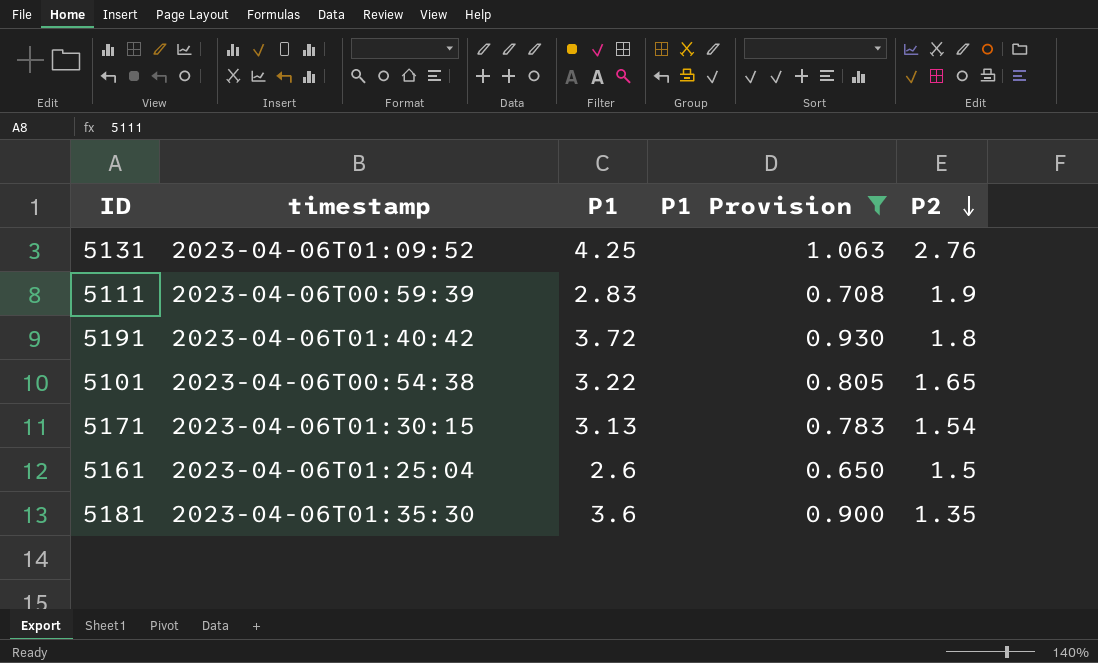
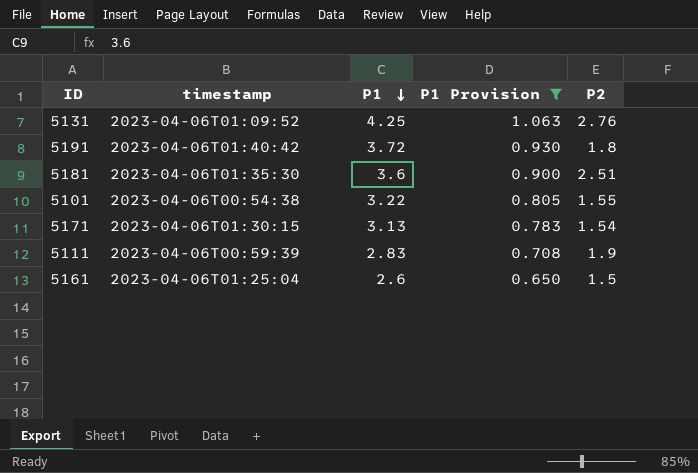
row order: P2 descending -> P1 descending
5181 | P2: 1.35 -> 2.51
5101 | P2: 1.65 -> 1.55

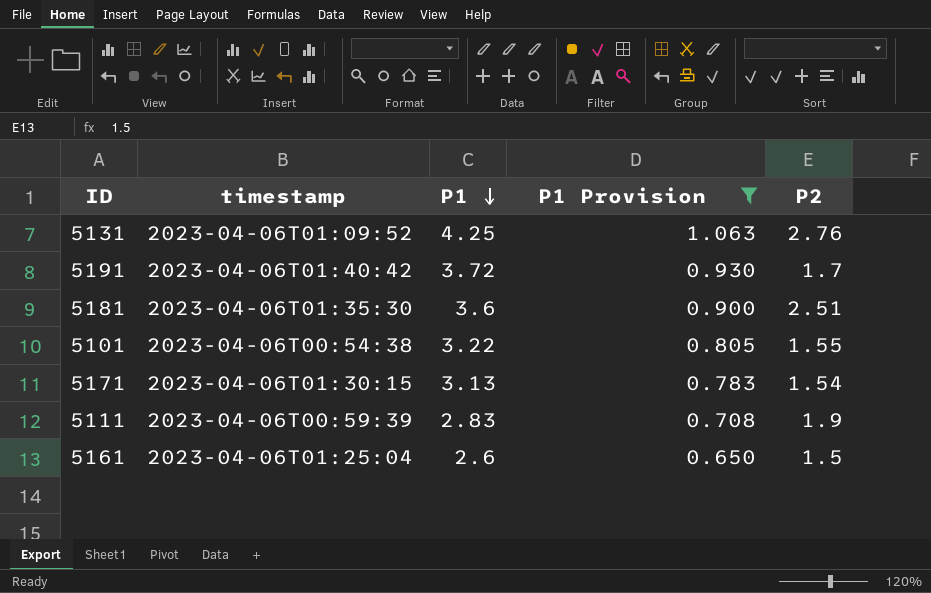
5191 | P2: 1.8 -> 1.7

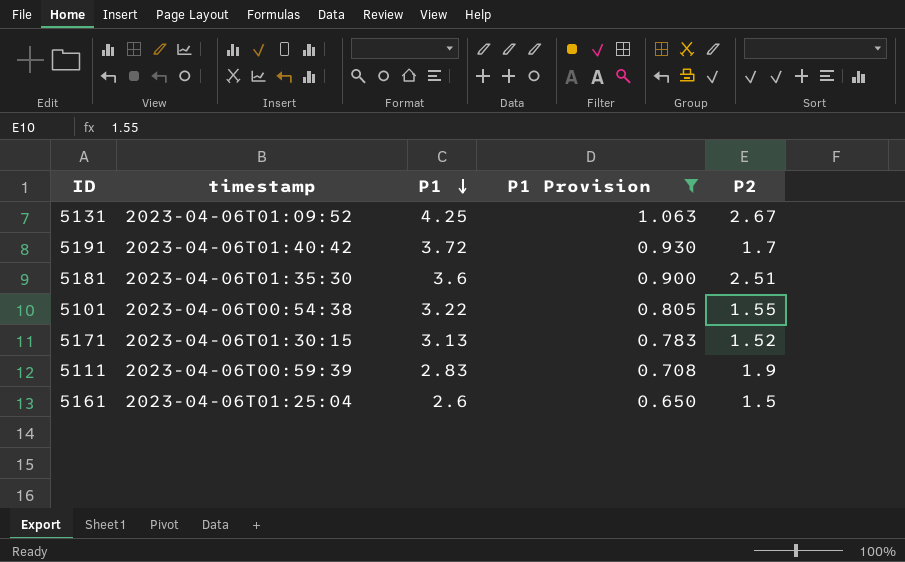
5131 | P2: 2.76 -> 2.67
5171 | P2: 1.54 -> 1.52

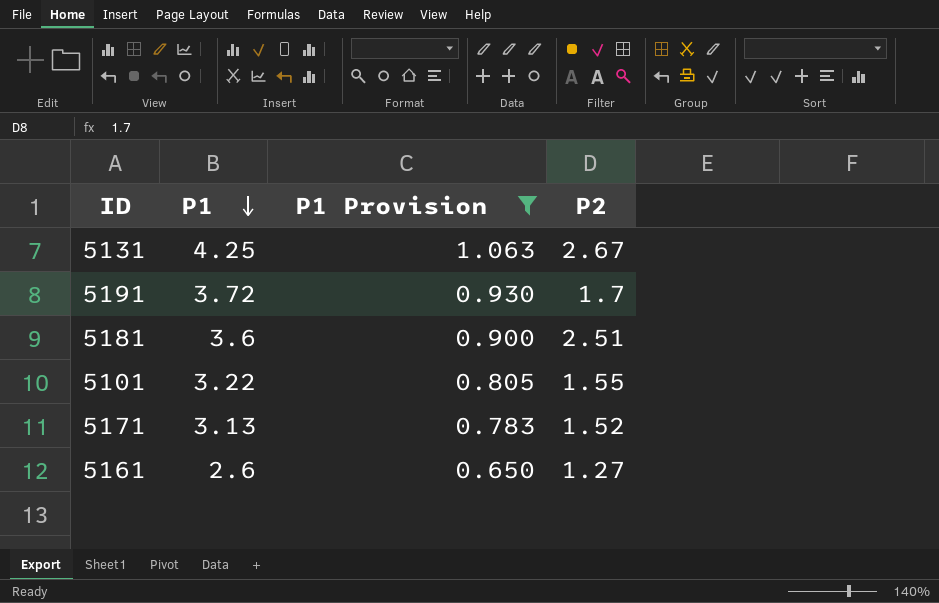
column timestamp | position: 2 -> none
row 5111: 2023-04-06T00:59:39 | 2.83 | 0.708 | 1.9 -> none
5161 | P2: 1.5 -> 1.27

